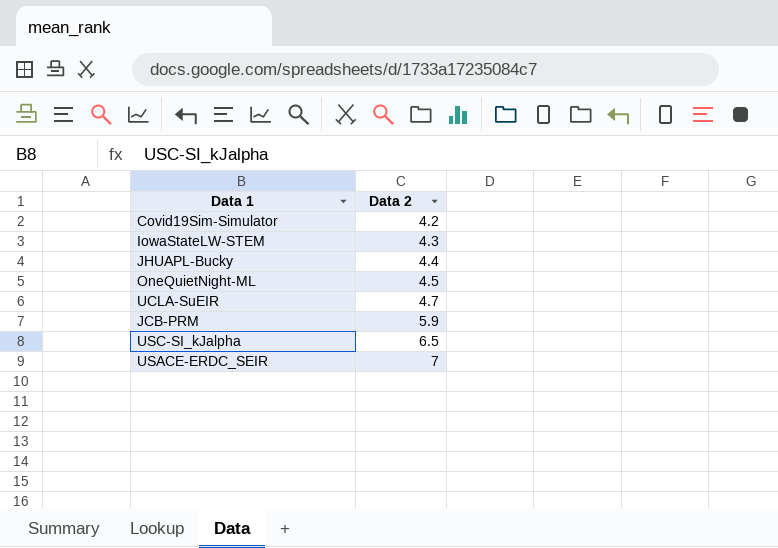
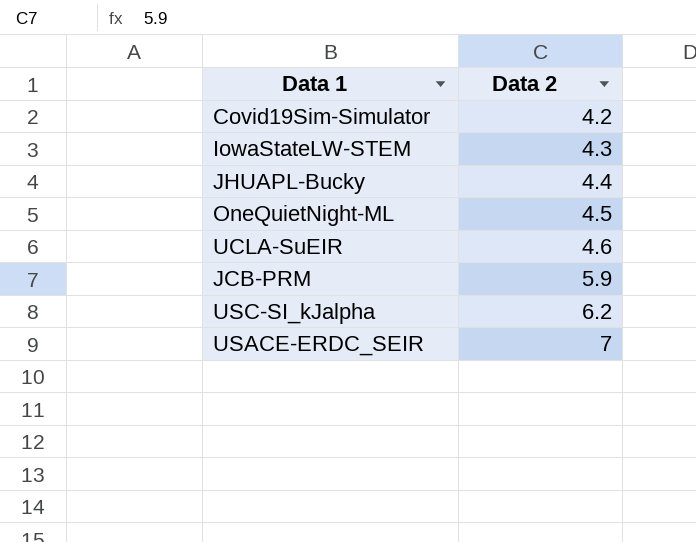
UCLA-SuEIR | Data 2: 4.7 -> 4.6
USC-SI_kJalpha | Data 2: 6.5 -> 6.2

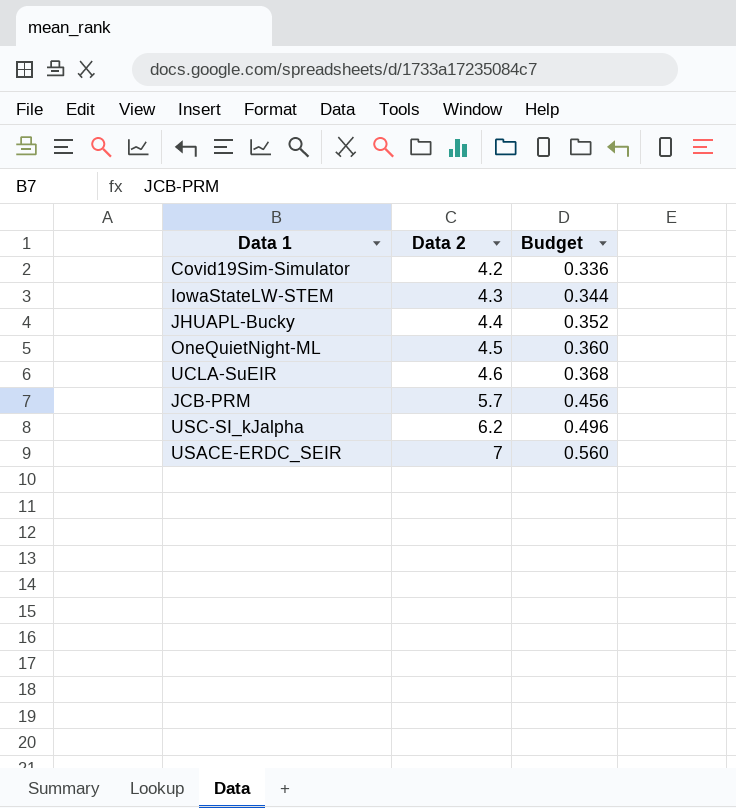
column Budget | formula: none -> [Data 2] * 0.08
JCB-PRM | Data 2: 5.9 -> 5.7

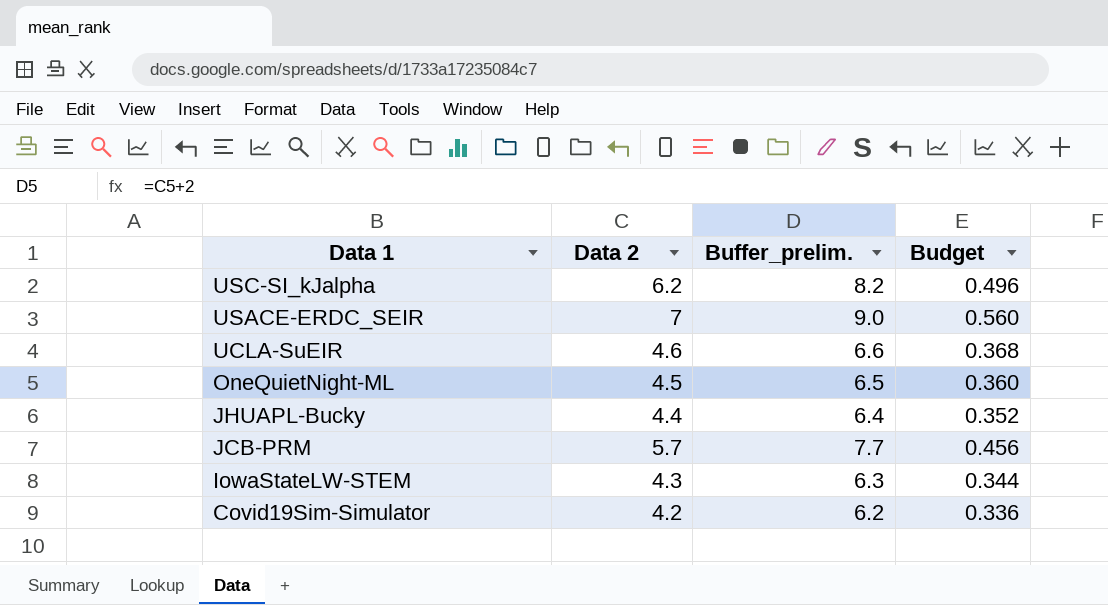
row order: Data 2 ascending -> Data 1 descending
column Buffer_prelim. | formula: none -> [Data 2] + 2

